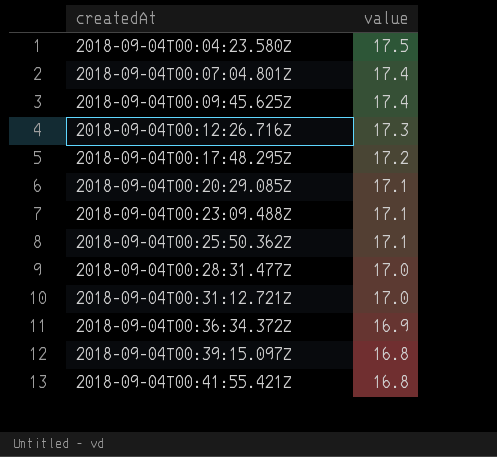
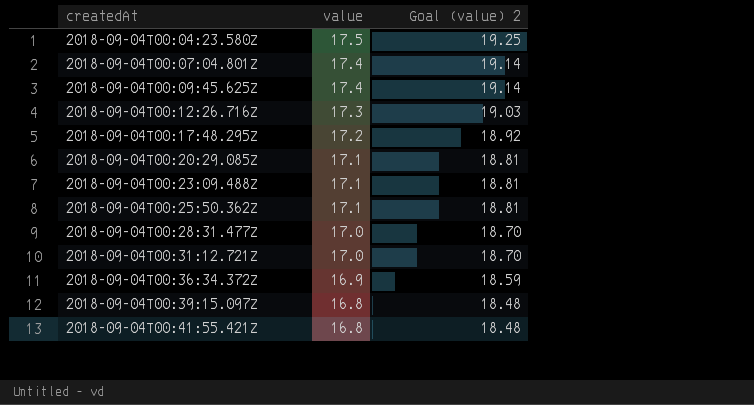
column Goal (value) 2 | formula: none -> [value] * 1.1

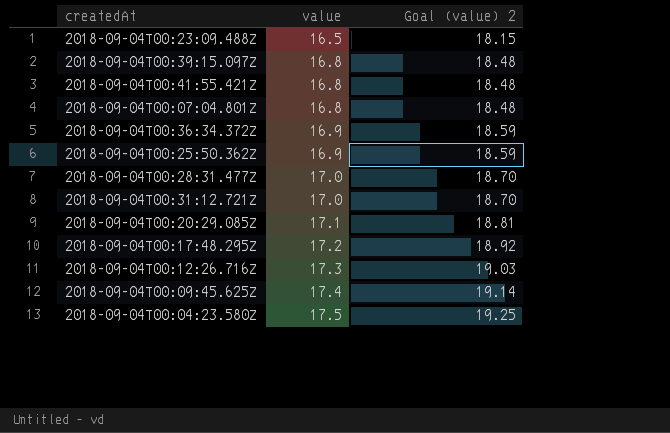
row order: createdAt ascending -> value ascending
2018-09-04T00:23:09.488Z | value: 17.1 -> 16.5
2018-09-04T00:23:09.488Z | Goal (value) 2: 18.81 -> 18.15
2018-09-04T00:07:04.801Z | value: 17.4 -> 16.8
2018-09-04T00:07:04.801Z | Goal (value) 2: 19.14 -> 18.48
2018-09-04T00:25:50.362Z | value: 17.1 -> 16.9
2018-09-04T00:25:50.362Z | Goal (value) 2: 18.81 -> 18.59

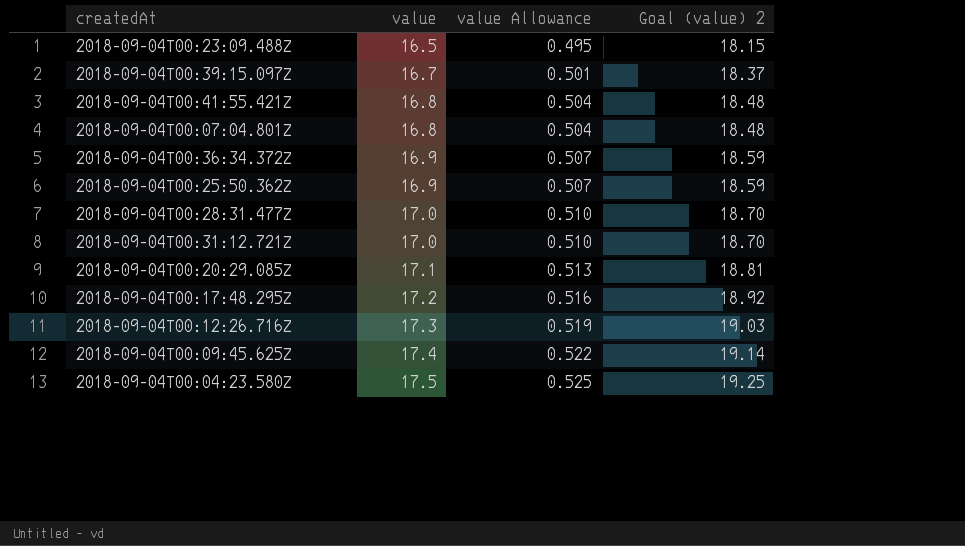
column value Allowance | formula: none -> [value] * 0.03
2018-09-04T00:39:15.097Z | value: 16.8 -> 16.7
2018-09-04T00:39:15.097Z | Goal (value) 2: 18.48 -> 18.37

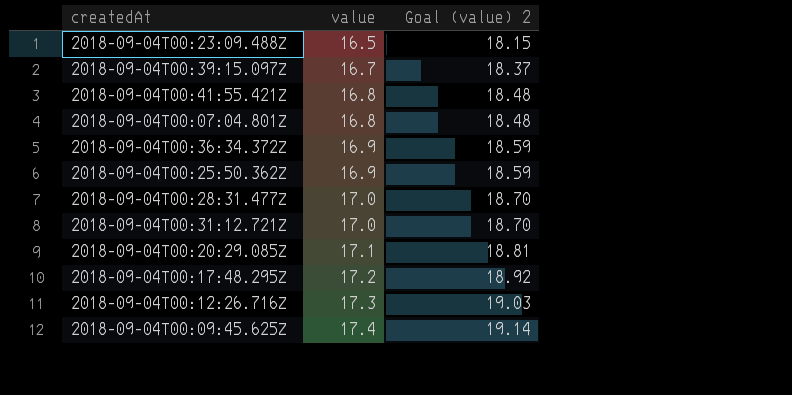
column value Allowance | formula: [value] * 0.03 -> none
row 2018-09-04T00:04:23.580Z: 17.5 | 0.525 | 19.25 -> none

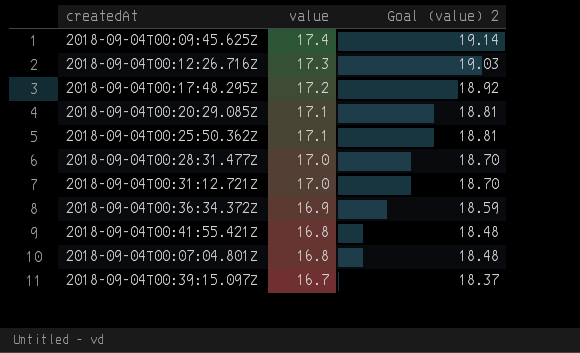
row order: value ascending -> value descending
row 2018-09-04T00:23:09.488Z: 16.5 | 18.15 -> none
2018-09-04T00:25:50.362Z | value: 16.9 -> 17.1
2018-09-04T00:25:50.362Z | Goal (value) 2: 18.59 -> 18.81

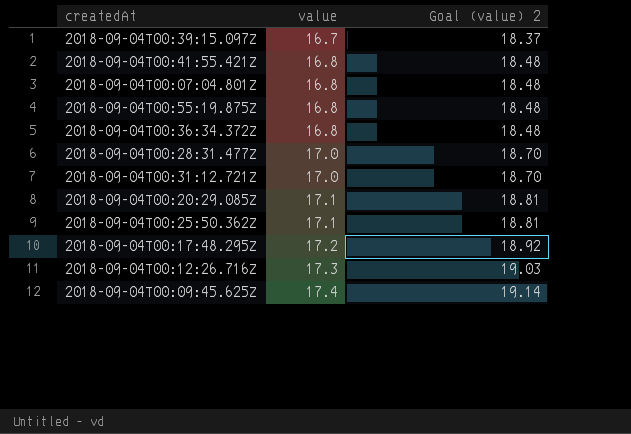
row order: value descending -> value ascending
row 2018-09-04T00:55:19.875Z: none -> 16.8 | 18.48
2018-09-04T00:36:34.372Z | value: 16.9 -> 16.8
2018-09-04T00:36:34.372Z | Goal (value) 2: 18.59 -> 18.48

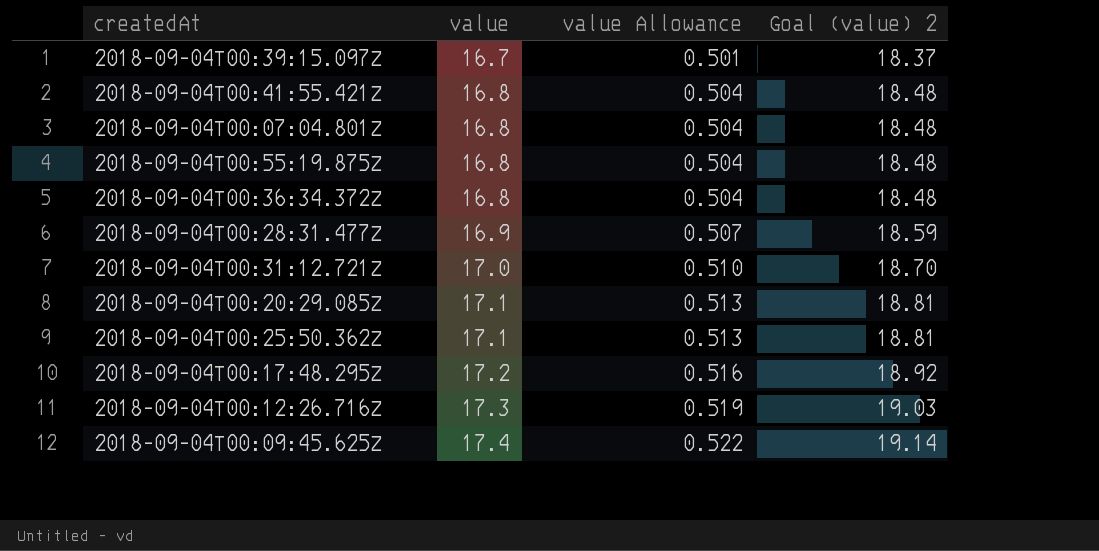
column value Allowance | formula: none -> [value] * 0.03
2018-09-04T00:28:31.477Z | value: 17.0 -> 16.9
2018-09-04T00:28:31.477Z | Goal (value) 2: 18.70 -> 18.59

